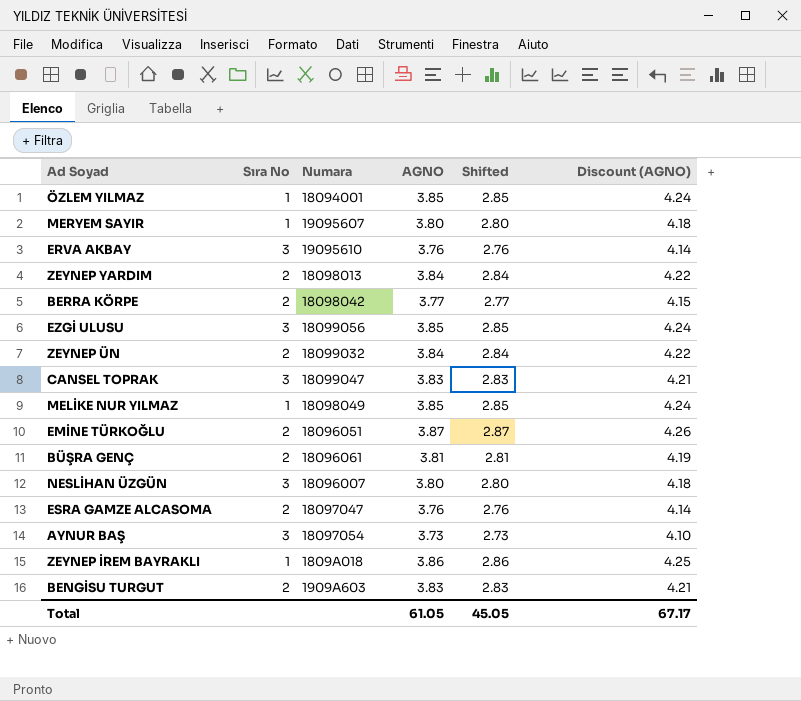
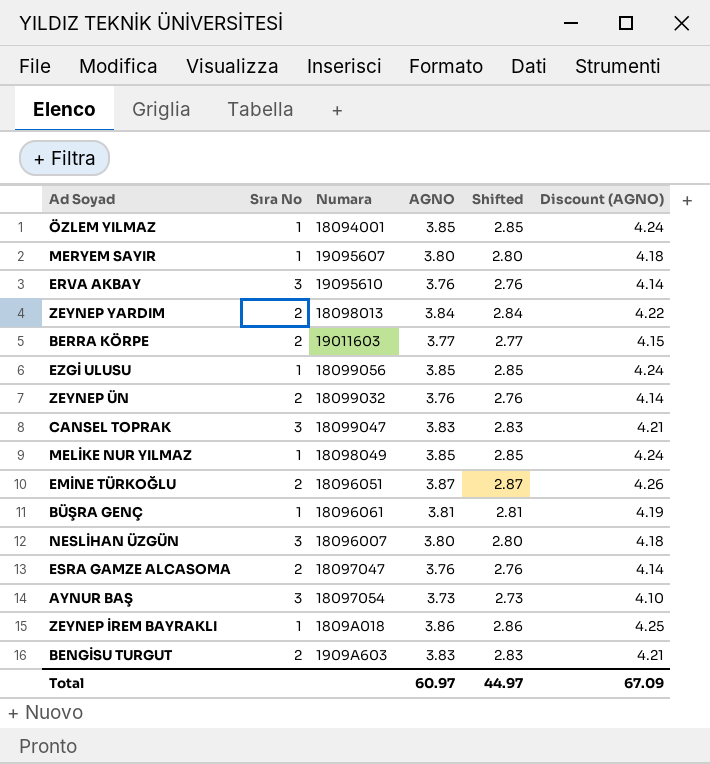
BERRA KÖRPE | Numara: 18098042 -> 19011603
EZGİ ULUSU | Sıra No: 3 -> 1
ZEYNEP ÜN | AGNO: 3.84 -> 3.76
ZEYNEP ÜN | Shifted: 2.84 -> 2.76
ZEYNEP ÜN | Discount (AGNO): 4.22 -> 4.14
BÜŞRA GENÇ | Sıra No: 2 -> 1
Total | AGNO: 61.05 -> 60.97
Total | Shifted: 45.05 -> 44.97
Total | Discount (AGNO): 67.17 -> 67.09

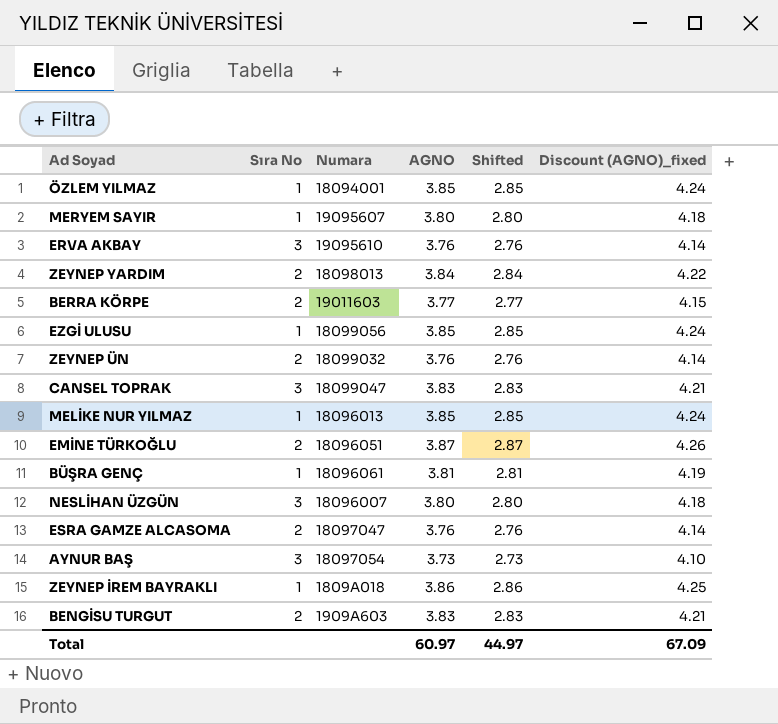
column name: Discount (AGNO) -> Discount (AGNO)_fixed
MELİKE NUR YILMAZ | Numara: 18098049 -> 18096013

